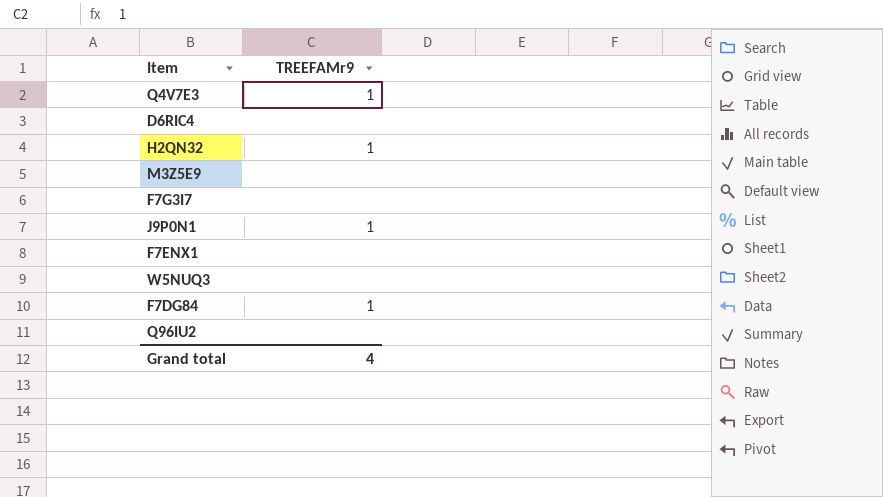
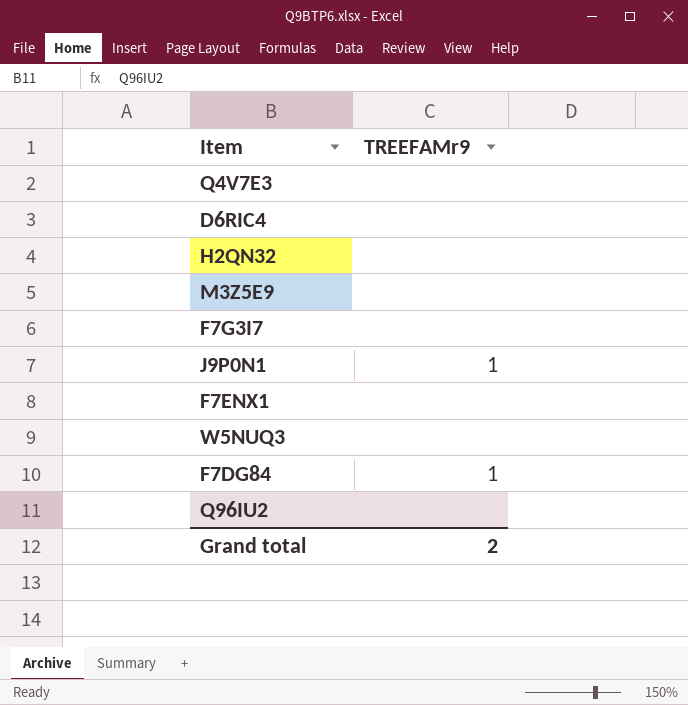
Q4V7E3 | TREEFAMr9: 1 -> none
H2QN32 | TREEFAMr9: 1 -> none
Grand total | TREEFAMr9: 4 -> 2

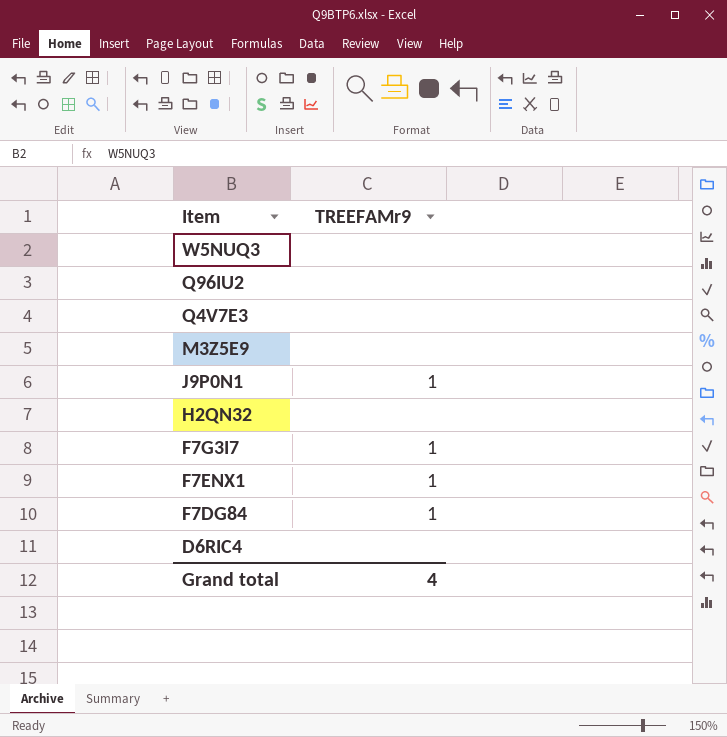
row order: none -> Item descending
F7G3I7 | TREEFAMr9: none -> 1
F7ENX1 | TREEFAMr9: none -> 1
Grand total | TREEFAMr9: 2 -> 4

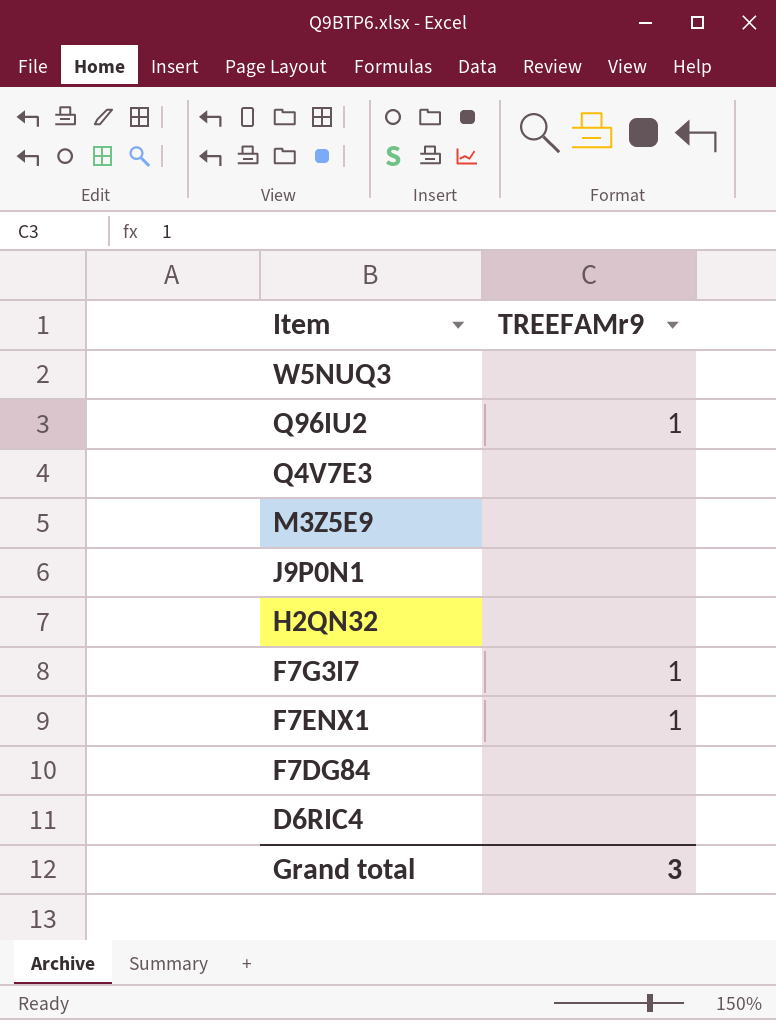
Q96IU2 | TREEFAMr9: none -> 1
J9P0N1 | TREEFAMr9: 1 -> none
F7DG84 | TREEFAMr9: 1 -> none
Grand total | TREEFAMr9: 4 -> 3

